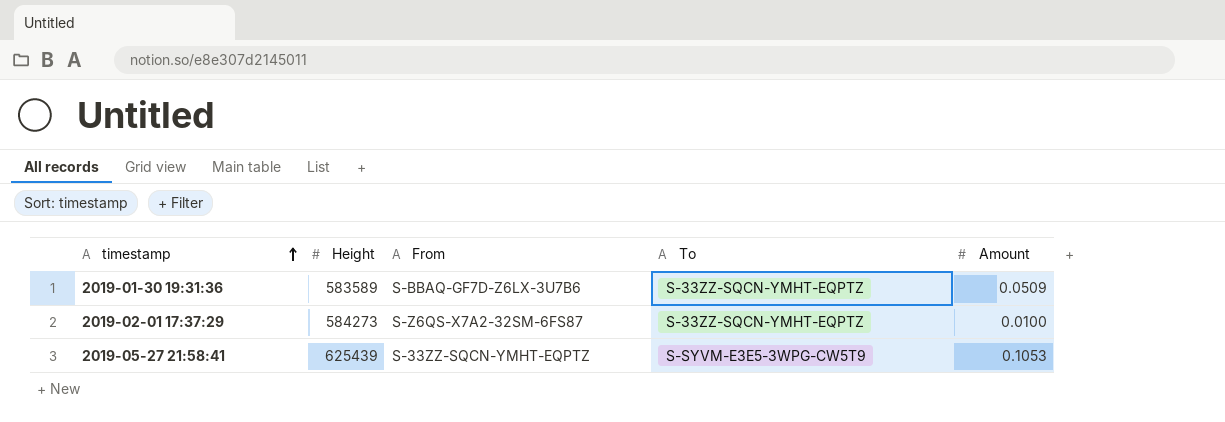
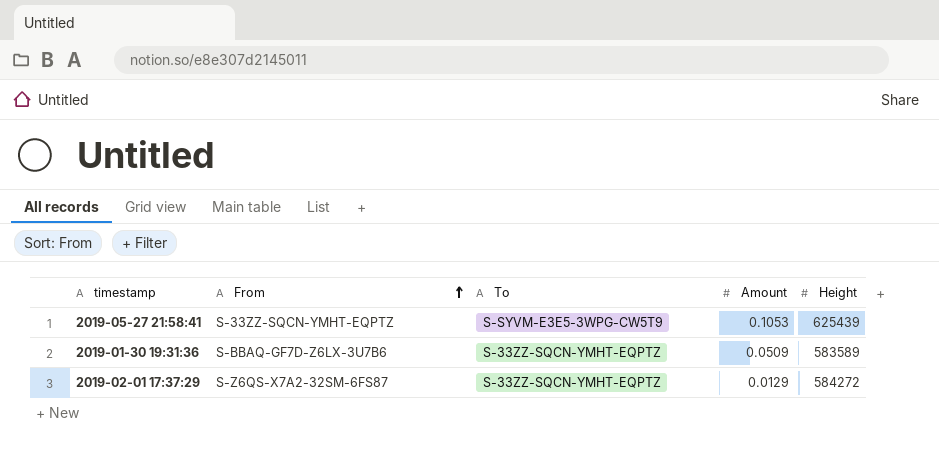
row order: timestamp ascending -> From ascending
column Height | position: 2 -> 5
2019-02-01 17:37:29 | Amount: 0.0100 -> 0.0129
2019-02-01 17:37:29 | Height: 584273 -> 584272

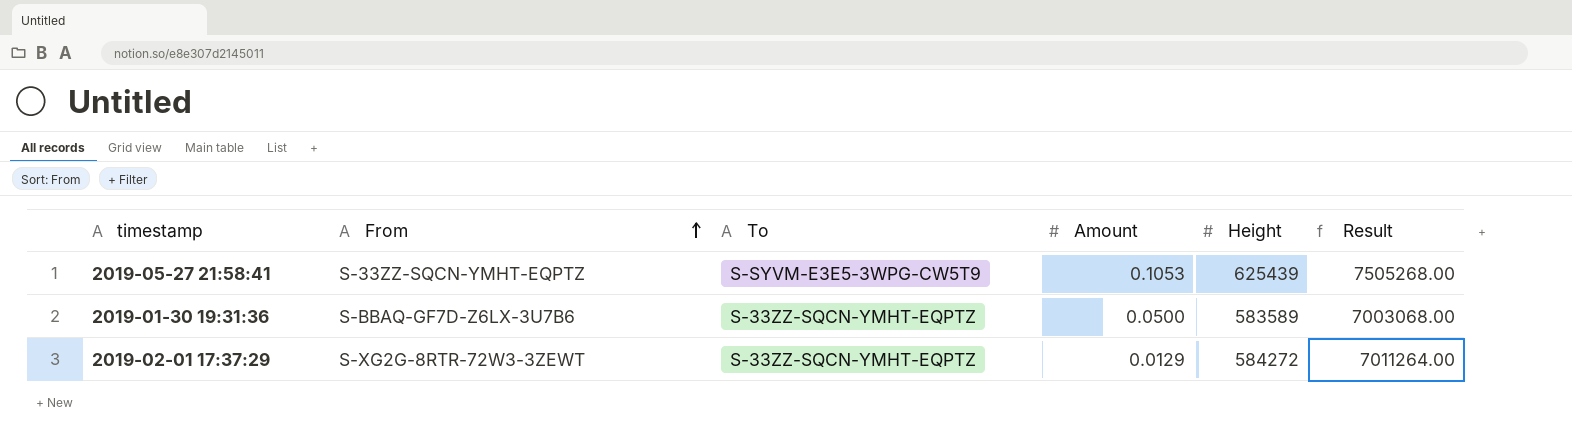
column Result | formula: none -> [Height] * 12
2019-01-30 19:31:36 | Amount: 0.0509 -> 0.0500
2019-02-01 17:37:29 | From: S-Z6QS-X7A2-32SM-6FS87 -> S-XG2G-8RTR-72W3-3ZEWT

